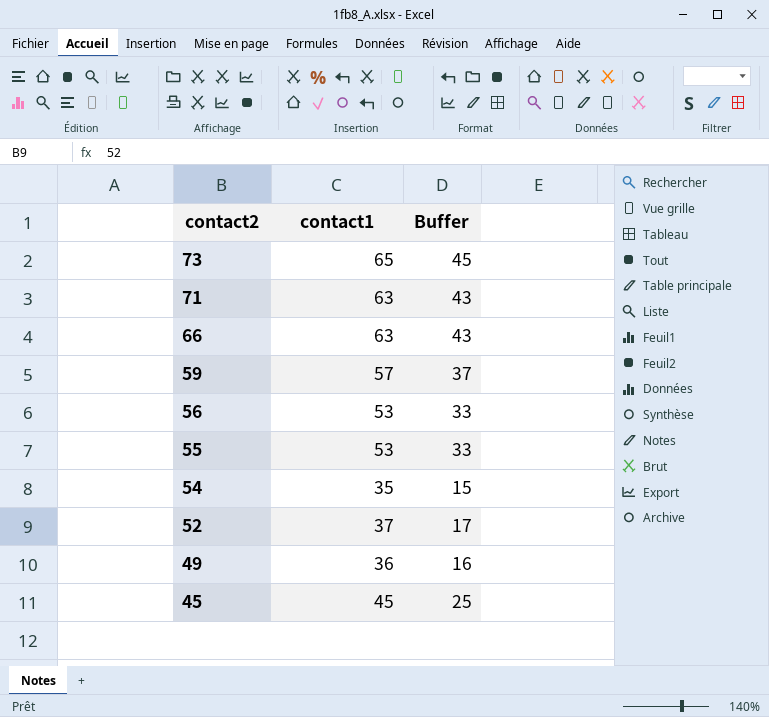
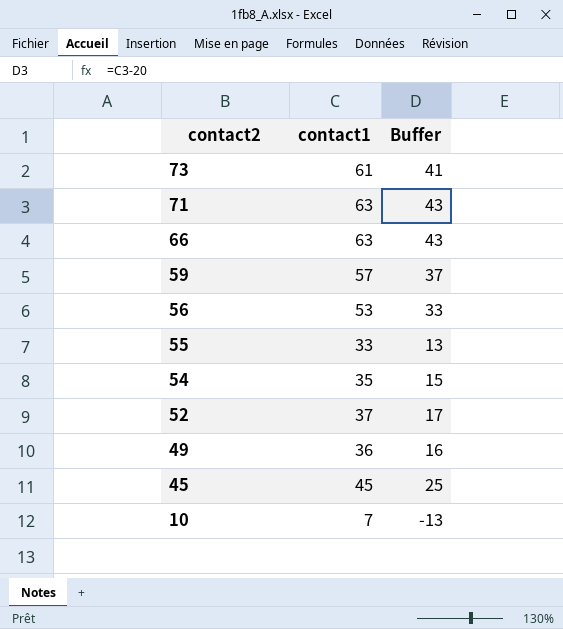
73 | contact1: 65 -> 61
73 | Buffer: 45 -> 41
55 | contact1: 53 -> 33
55 | Buffer: 33 -> 13
row 10: none -> 7 | -13

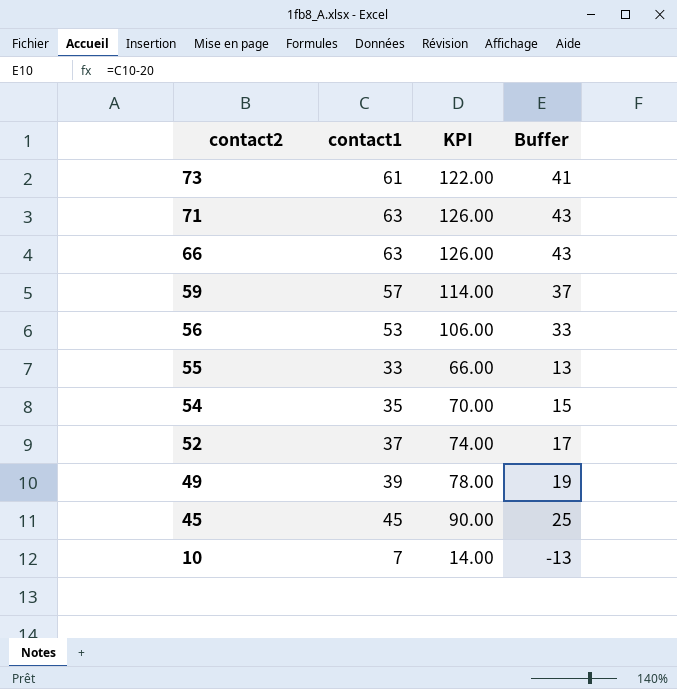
column KPI | formula: none -> [contact1] * 2
49 | contact1: 36 -> 39
49 | Buffer: 16 -> 19

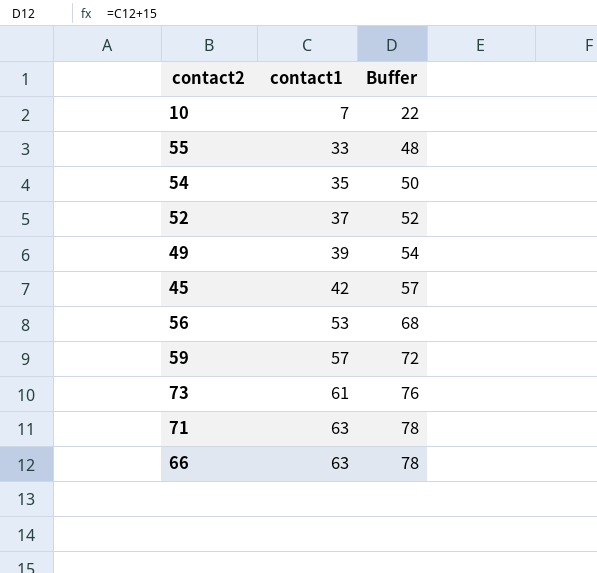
row order: contact2 descending -> contact1 ascending
column KPI | formula: [contact1] * 2 -> none
column Buffer | formula: [contact1] - 20 -> [contact1] + 15
45 | contact1: 45 -> 42

